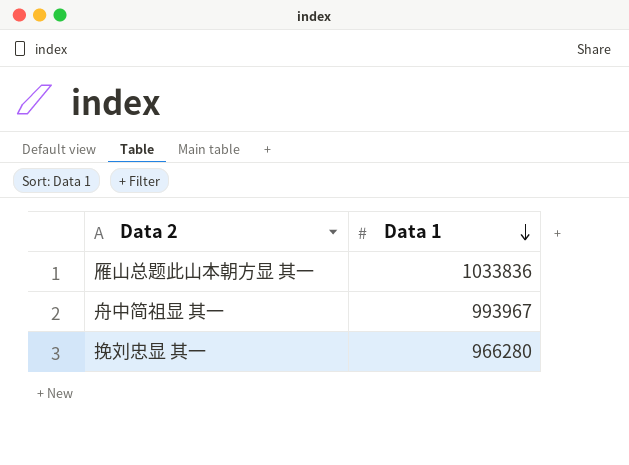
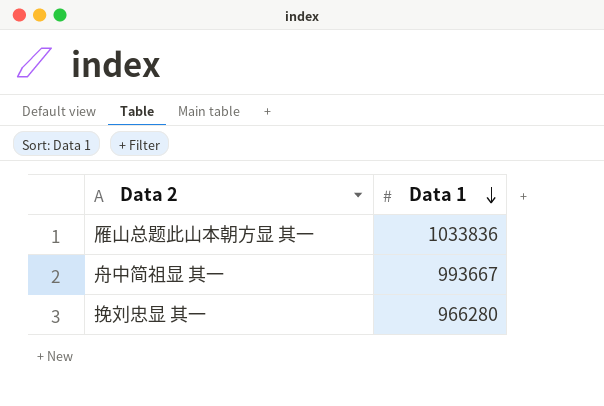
舟中简祖显 其一 | Data 1: 993967 -> 993667

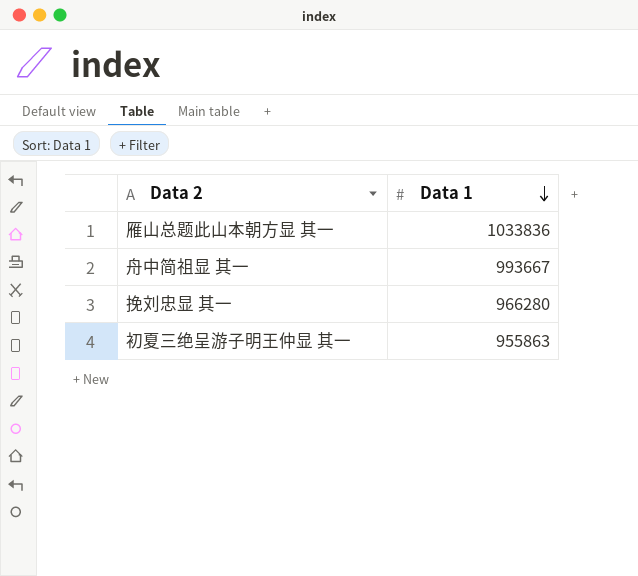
row 初夏三绝呈游子明王仲显 其一: none -> 955863

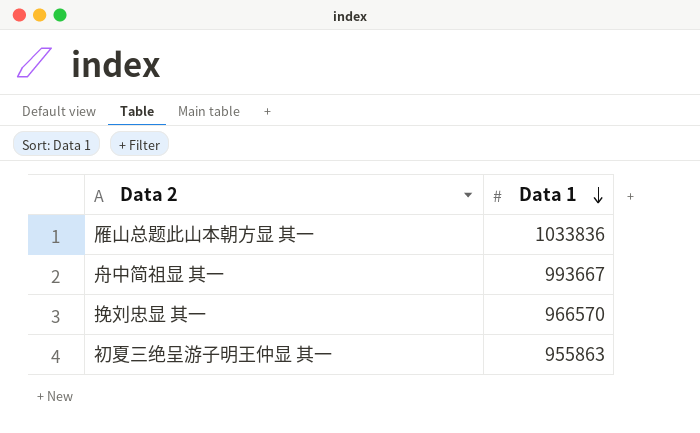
挽刘忠显 其一 | Data 1: 966280 -> 966570

